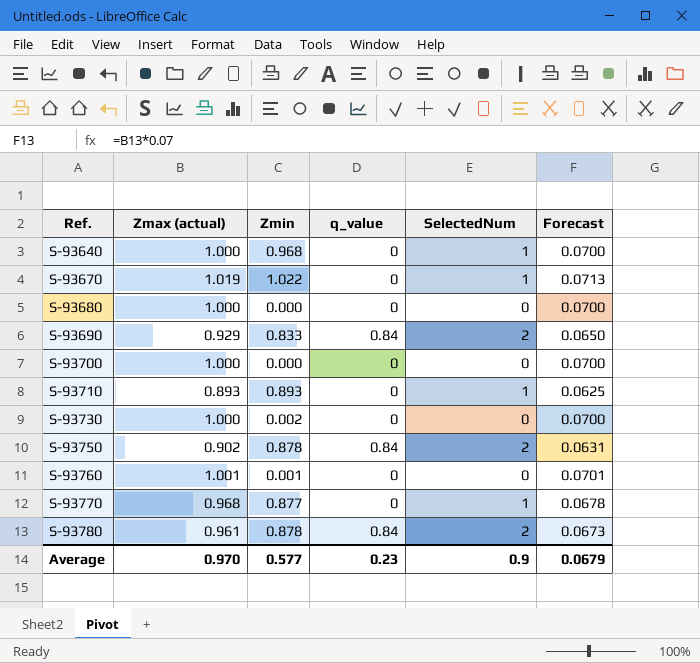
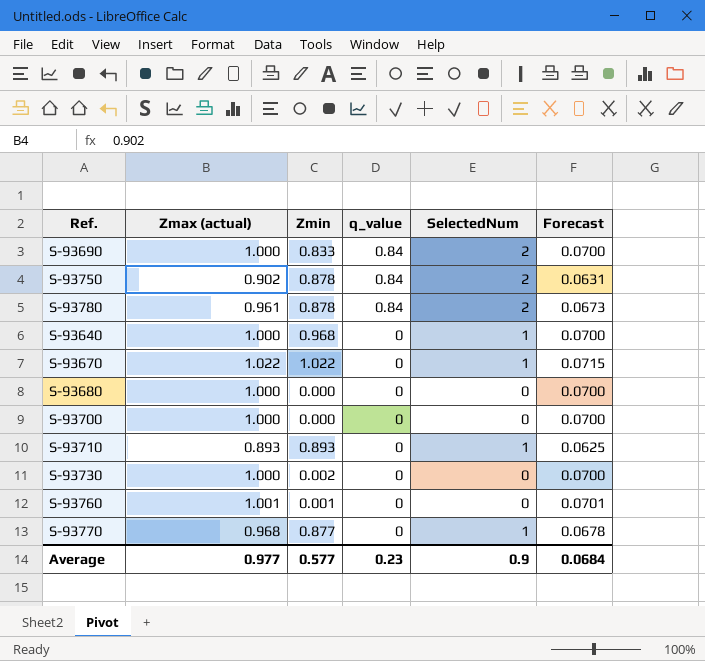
row order: Ref. ascending -> q_value descending
S-93690 | Zmax (actual): 0.929 -> 1.000
S-93690 | Forecast: 0.0650 -> 0.0700
S-93670 | Zmax (actual): 1.019 -> 1.022
S-93670 | Forecast: 0.0713 -> 0.0715
Average | Zmax (actual): 0.970 -> 0.977
Average | Forecast: 0.0679 -> 0.0684

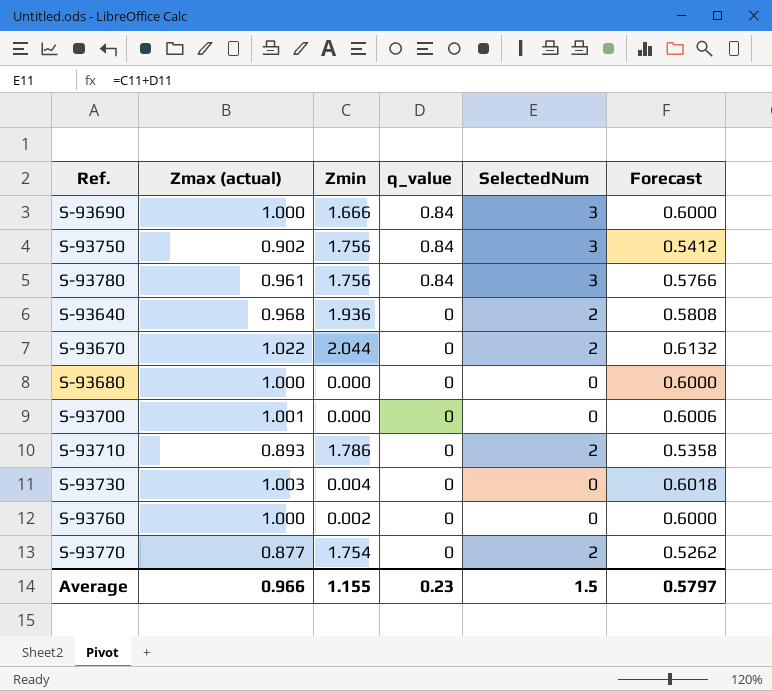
column Forecast | formula: [Zmax (actual)] * 0.07 -> [Zmax (actual)] * 0.6
S-93690 | Zmin: 0.833 -> 1.666
S-93690 | SelectedNum: 2 -> 3
S-93750 | Zmin: 0.878 -> 1.756
S-93750 | SelectedNum: 2 -> 3
S-93780 | Zmin: 0.878 -> 1.756
S-93780 | SelectedNum: 2 -> 3
S-93640 | Zmax (actual): 1.000 -> 0.968
S-93640 | Zmin: 0.968 -> 1.936
S-93640 | SelectedNum: 1 -> 2
S-93670 | Zmin: 1.022 -> 2.044
S-93670 | SelectedNum: 1 -> 2
S-93700 | Zmax (actual): 1.000 -> 1.001
S-93710 | Zmin: 0.893 -> 1.786
S-93710 | SelectedNum: 1 -> 2
S-93730 | Zmax (actual): 1.000 -> 1.003
S-93730 | Zmin: 0.002 -> 0.004
S-93760 | Zmax (actual): 1.001 -> 1.000
S-93760 | Zmin: 0.001 -> 0.002
S-93770 | Zmax (actual): 0.968 -> 0.877
S-93770 | Zmin: 0.877 -> 1.754
S-93770 | SelectedNum: 1 -> 2
Average | Zmax (actual): 0.977 -> 0.966
Average | Zmin: 0.577 -> 1.155
Average | SelectedNum: 0.9 -> 1.5
Average | Forecast: 0.0684 -> 0.5797

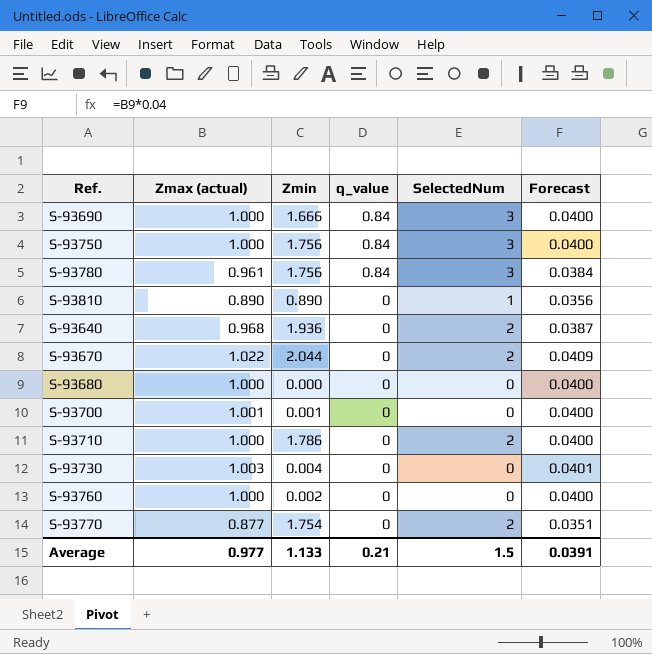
column Forecast | formula: [Zmax (actual)] * 0.6 -> [Zmax (actual)] * 0.04
S-93750 | Zmax (actual): 0.902 -> 1.000
row S-93810: none -> 0.890 | 0.890 | 0 | 1 | 0.0356
S-93700 | Zmin: 0.000 -> 0.001
S-93710 | Zmax (actual): 0.893 -> 1.000
Average | Zmax (actual): 0.966 -> 0.977
Average | Zmin: 1.155 -> 1.133
Average | q_value: 0.23 -> 0.21
Average | Forecast: 0.5797 -> 0.0391

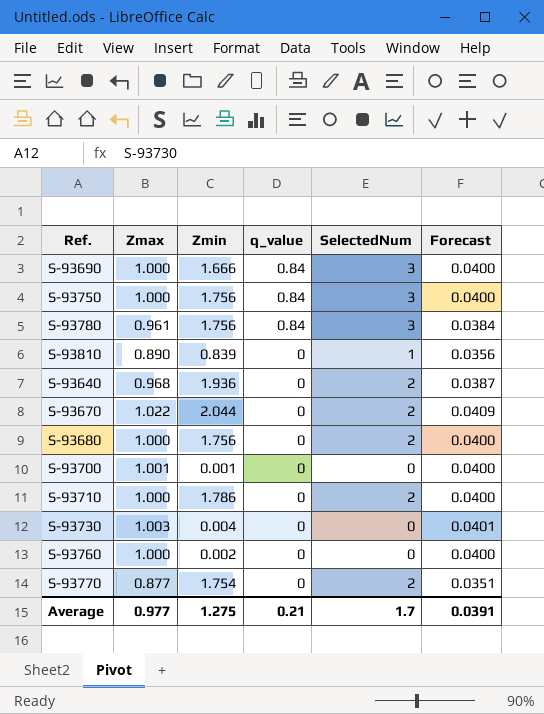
column name: Zmax (actual) -> Zmax
S-93810 | Zmin: 0.890 -> 0.839
S-93680 | Zmin: 0.000 -> 1.756
S-93680 | SelectedNum: 0 -> 2
Average | Zmin: 1.133 -> 1.275
Average | SelectedNum: 1.5 -> 1.7

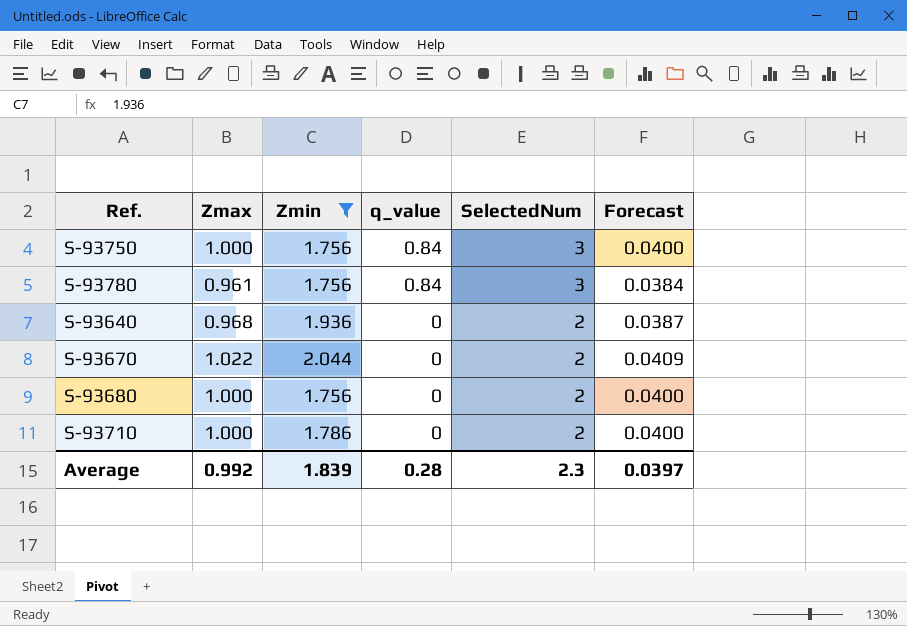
filter: none -> Zmin >= 1.756
Average | Zmax: 0.977 -> 0.992
Average | Zmin: 1.275 -> 1.839
Average | q_value: 0.21 -> 0.28
Average | SelectedNum: 1.7 -> 2.3
Average | Forecast: 0.0391 -> 0.0397

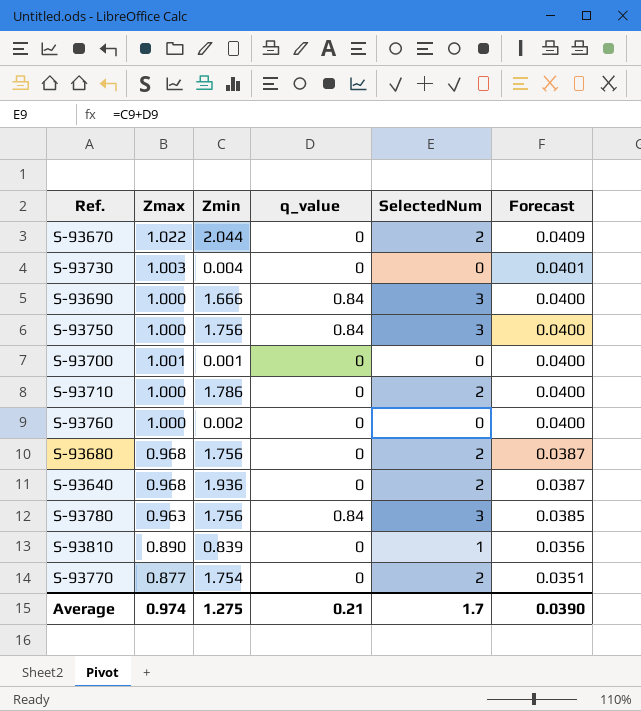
filter: Zmin >= 1.756 -> none
row order: q_value descending -> Forecast descending
S-93680 | Zmax: 1.000 -> 0.968
S-93680 | Forecast: 0.0400 -> 0.0387
S-93780 | Zmax: 0.961 -> 0.963
S-93780 | Forecast: 0.0384 -> 0.0385
Average | Zmax: 0.992 -> 0.974
Average | Zmin: 1.839 -> 1.275
Average | q_value: 0.28 -> 0.21
Average | SelectedNum: 2.3 -> 1.7
Average | Forecast: 0.0397 -> 0.0390

